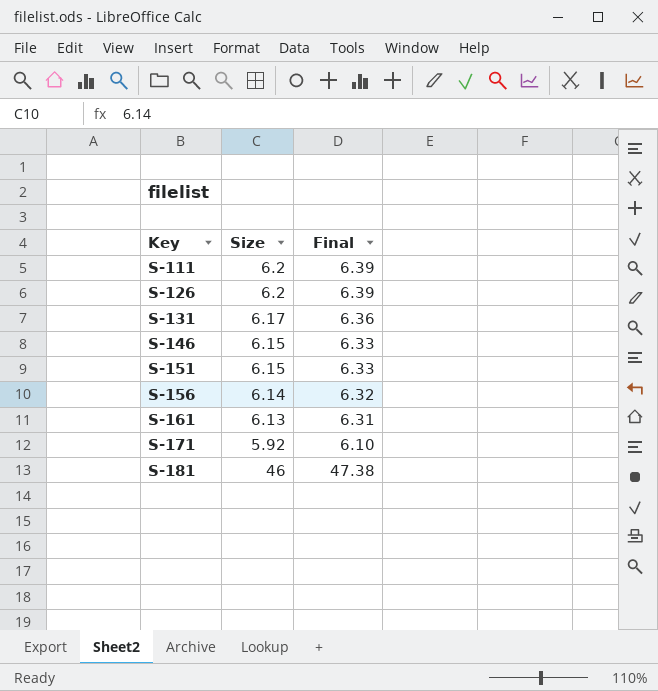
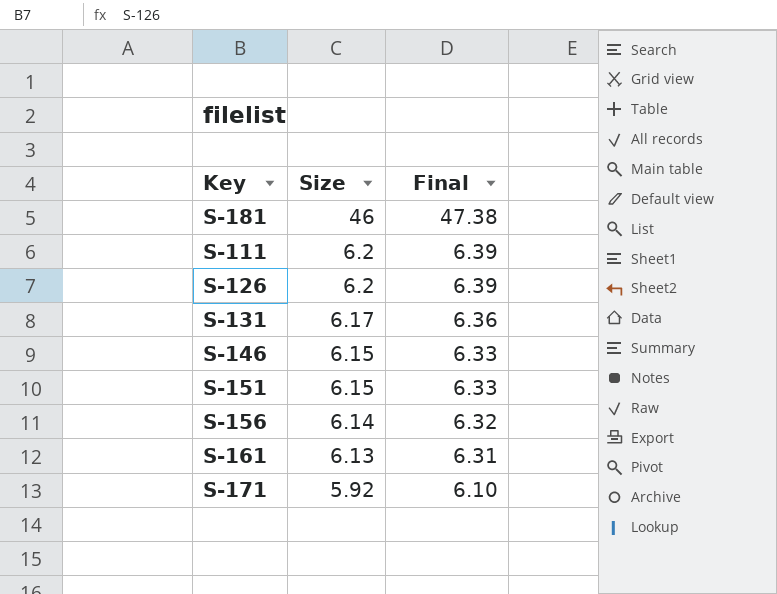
row order: Key ascending -> Size descending

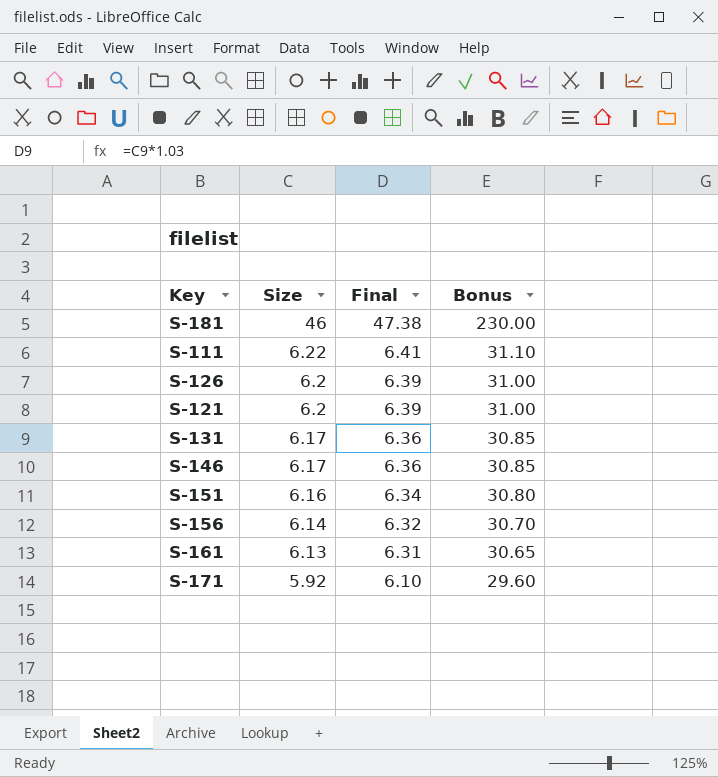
column Bonus | formula: none -> [Size] * 5
S-111 | Size: 6.2 -> 6.22
S-111 | Final: 6.39 -> 6.41
row S-121: none -> 6.2 | 6.39 | 31.00
S-146 | Size: 6.15 -> 6.17
S-146 | Final: 6.33 -> 6.36
S-151 | Size: 6.15 -> 6.16
S-151 | Final: 6.33 -> 6.34

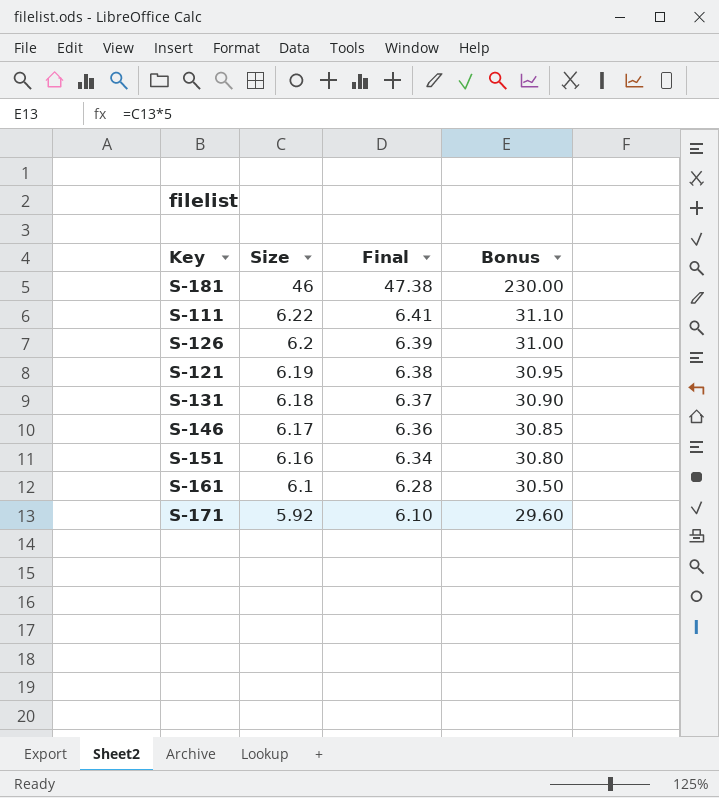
row S-156: 6.14 | 6.32 | 30.70 -> none
S-121 | Size: 6.2 -> 6.19
S-121 | Final: 6.39 -> 6.38
S-121 | Bonus: 31.00 -> 30.95
S-131 | Size: 6.17 -> 6.18
S-131 | Final: 6.36 -> 6.37
S-131 | Bonus: 30.85 -> 30.90
S-161 | Size: 6.13 -> 6.1
S-161 | Final: 6.31 -> 6.28
S-161 | Bonus: 30.65 -> 30.50

